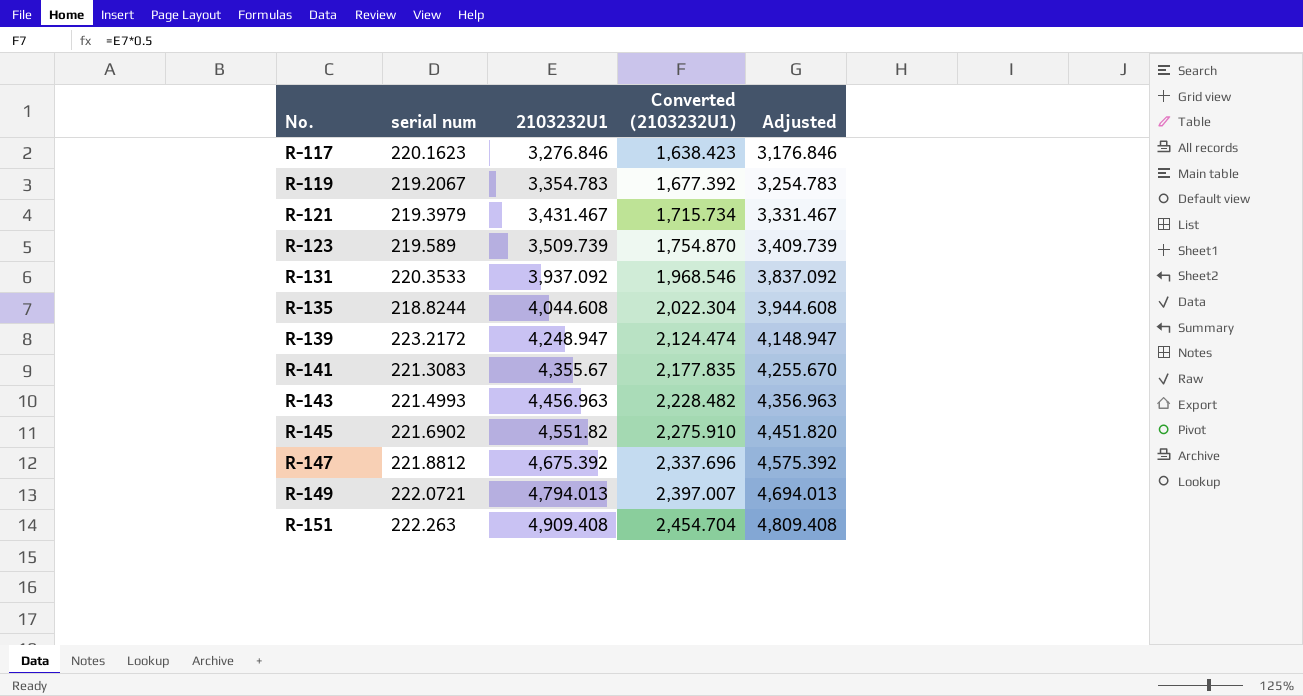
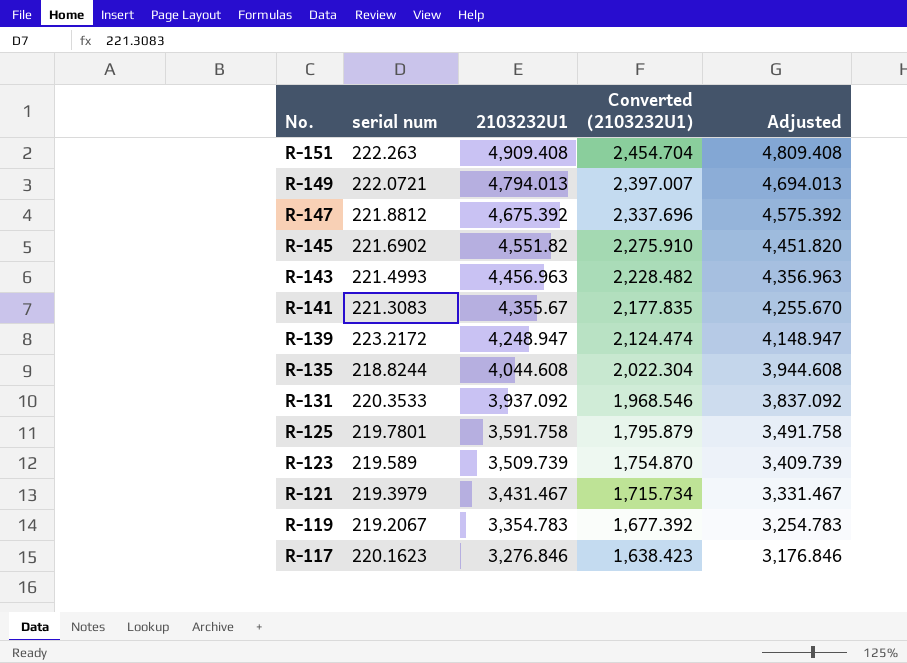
row order: No. ascending -> No. descending
row R-125: none -> 219.7801 | 3,591.758 | 1,795.879 | 3,491.758

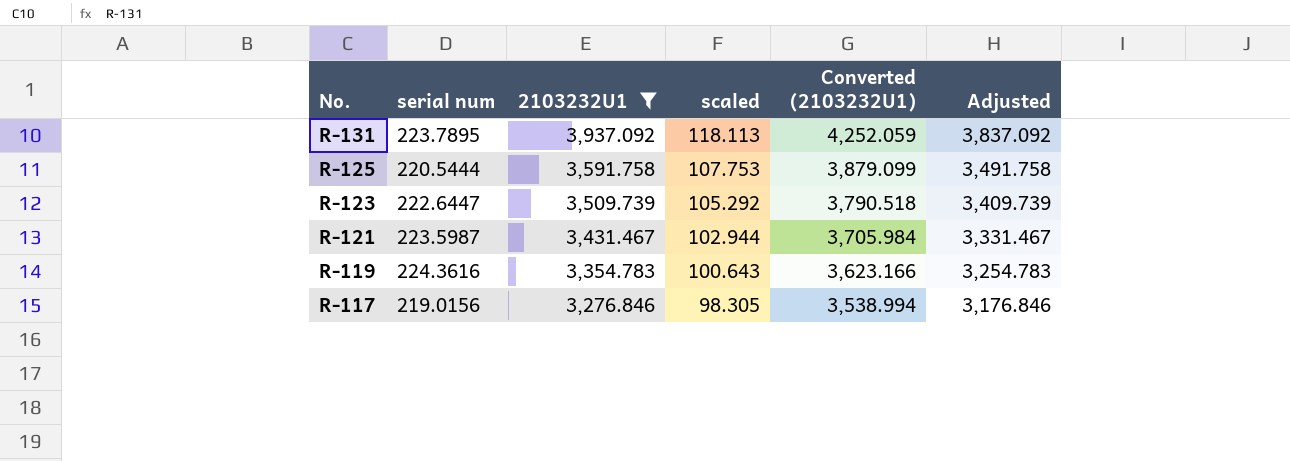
filter: none -> 2103232U1 <= 3,937.092
column scaled | formula: none -> [2103232U1] * 0.03
column Converted (2103232U1) | formula: [2103232U1] * 0.5 -> [2103232U1] * 1.08
R-131 | serial num: 220.3533 -> 223.7895
R-125 | serial num: 219.7801 -> 220.5444
R-123 | serial num: 219.589 -> 222.6447
R-121 | serial num: 219.3979 -> 223.5987
R-119 | serial num: 219.2067 -> 224.3616
R-117 | serial num: 220.1623 -> 219.0156

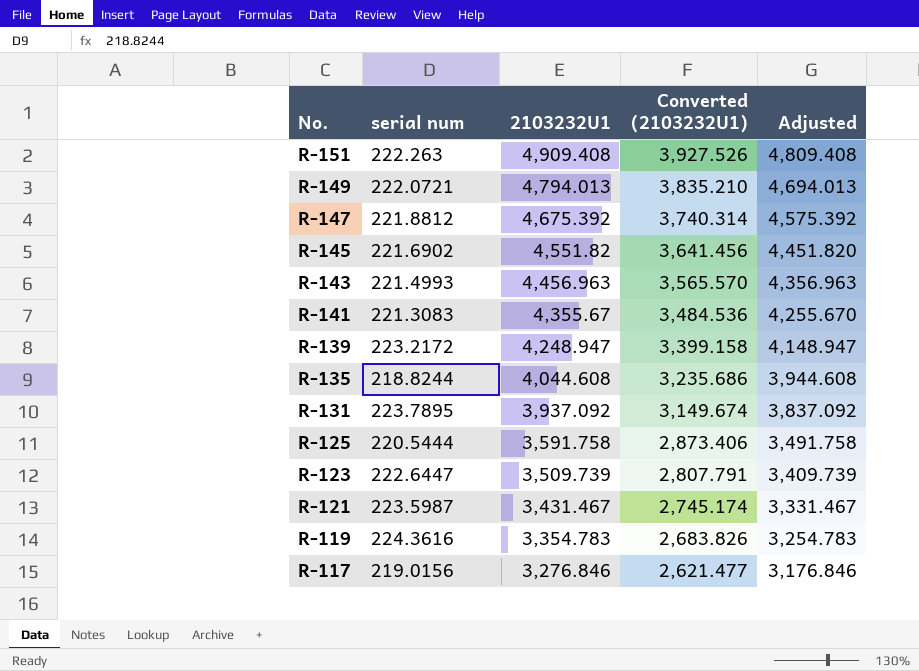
filter: 2103232U1 <= 3,937.092 -> none
column scaled | formula: [2103232U1] * 0.03 -> none
column Converted (2103232U1) | formula: [2103232U1] * 1.08 -> [2103232U1] * 0.8

